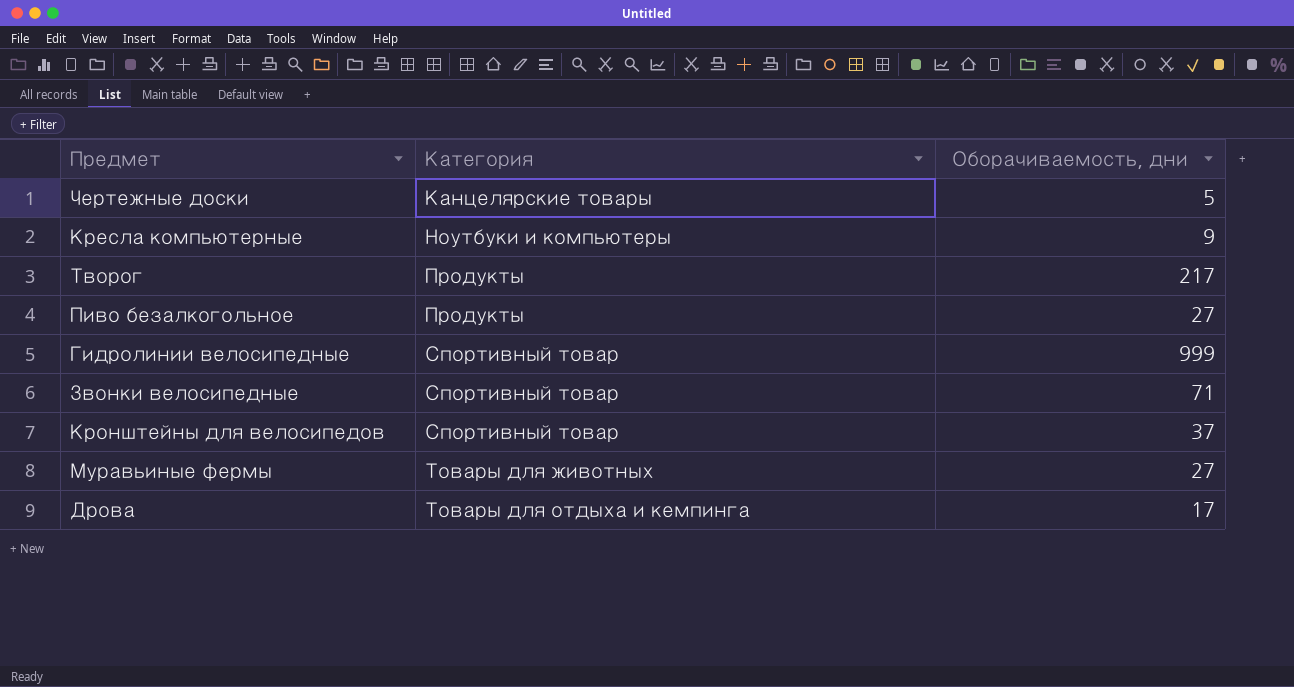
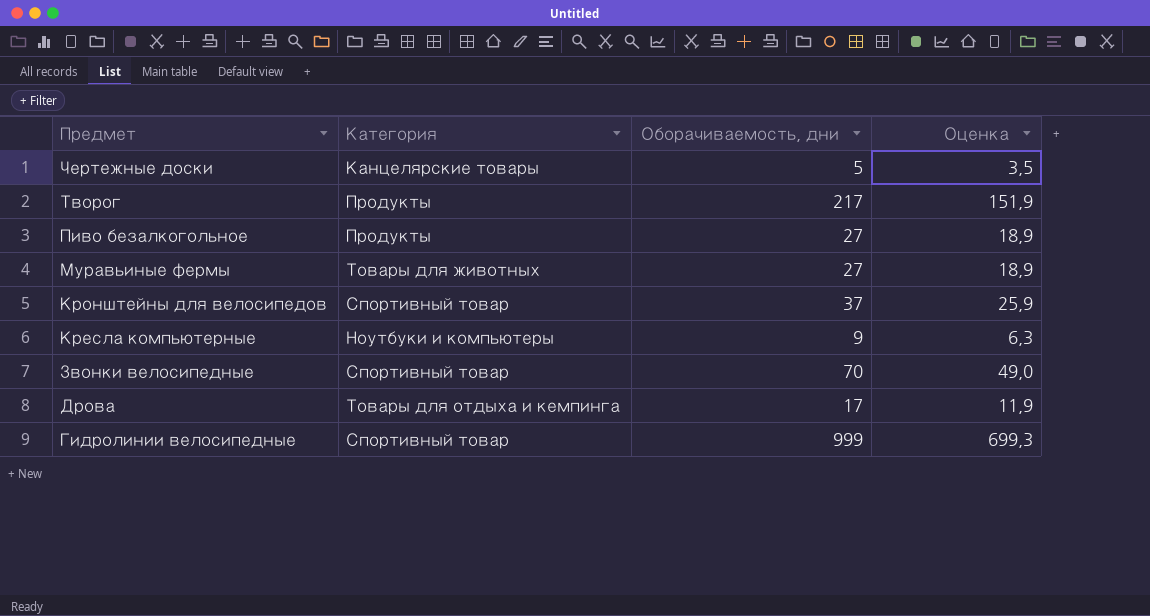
row order: Категория ascending -> Предмет descending
column Оценка | formula: none -> [Оборачиваемость, дни] * 0,7
Звонки велосипедные | Оборачиваемость, дни: 71 -> 70

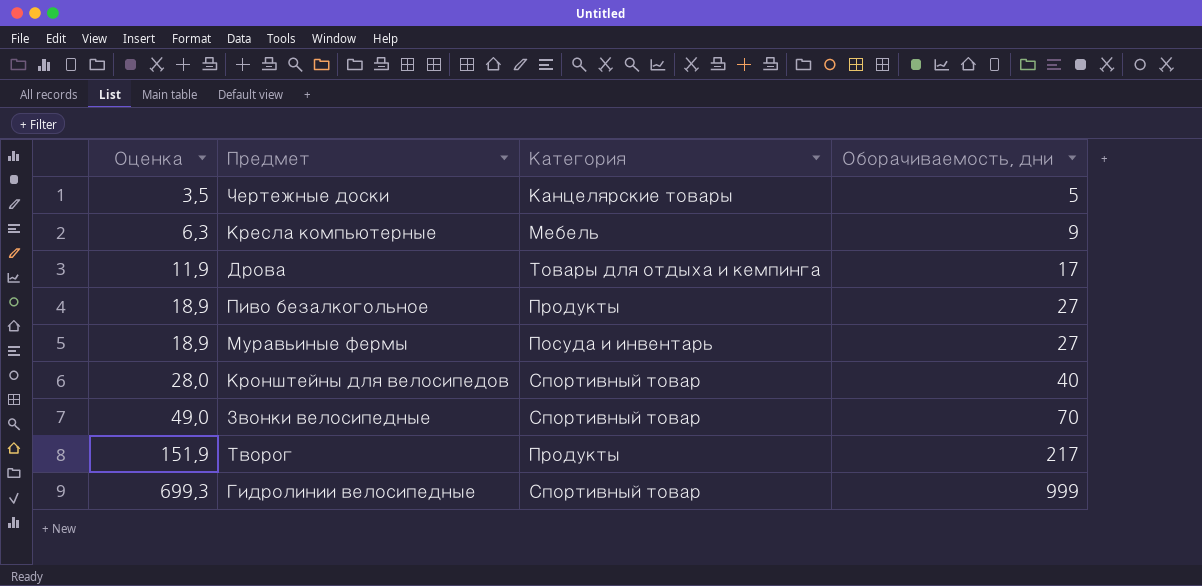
row order: Предмет descending -> Оценка ascending
column Оценка | position: 4 -> 1
Кресла компьютерные | Категория: Ноутбуки и компьютеры -> Мебель
Муравьиные фермы | Категория: Товары для животных -> Посуда и инвентарь
Кронштейны для велосипедов | Оценка: 25,9 -> 28,0
Кронштейны для велосипедов | Оборачиваемость, дни: 37 -> 40

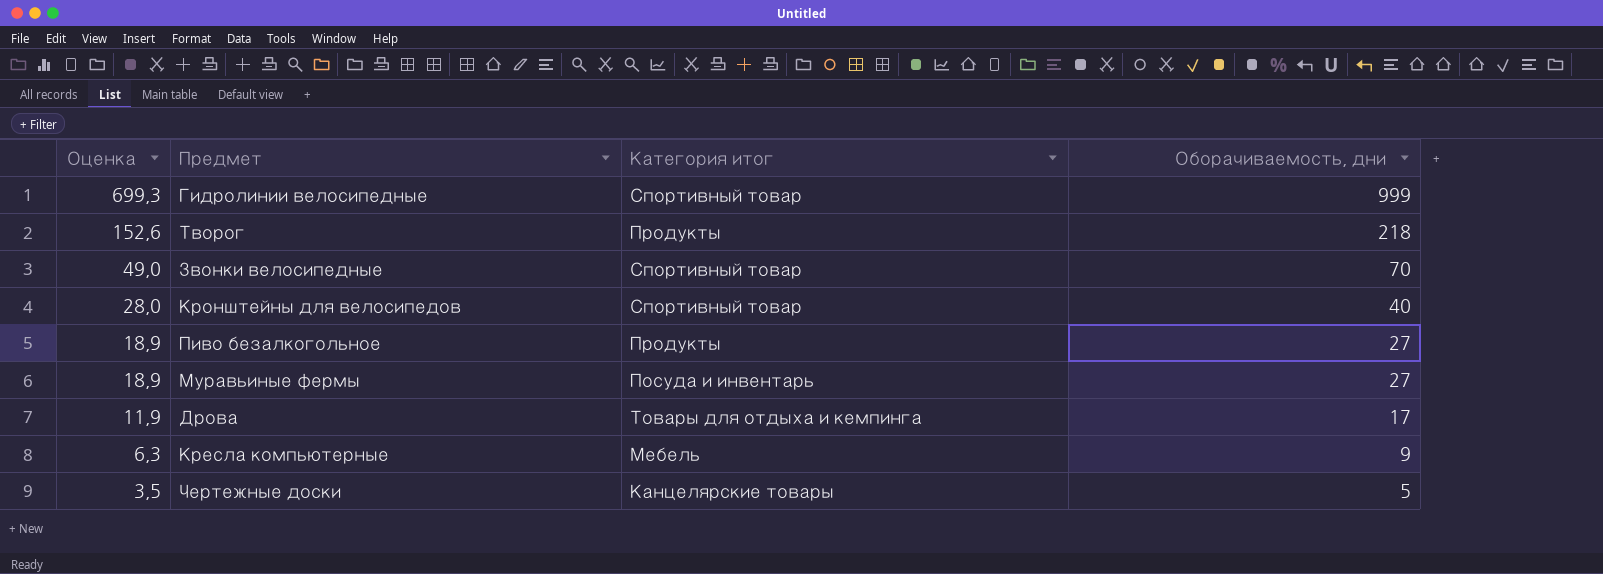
row order: Оценка ascending -> Оценка descending
column name: Категория -> Категория итог
Творог | Оценка: 151,9 -> 152,6
Творог | Оборачиваемость, дни: 217 -> 218

